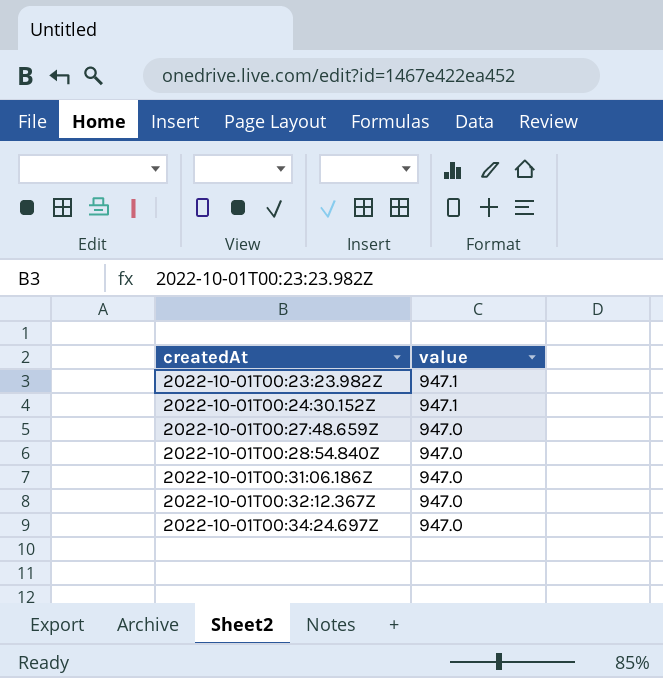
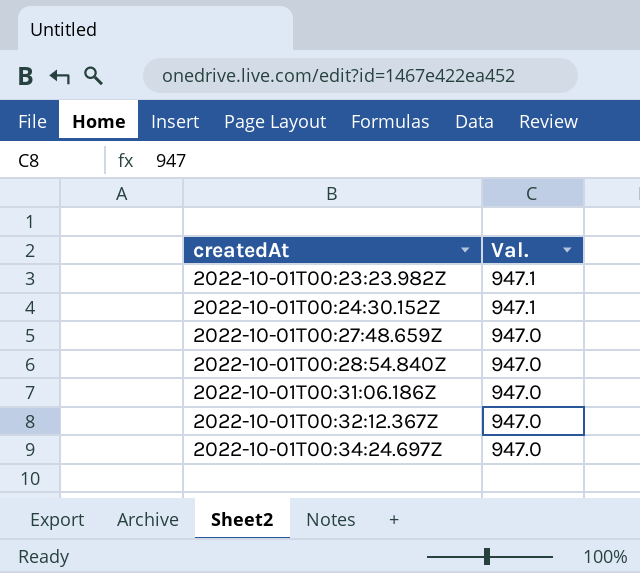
column name: value -> Val.

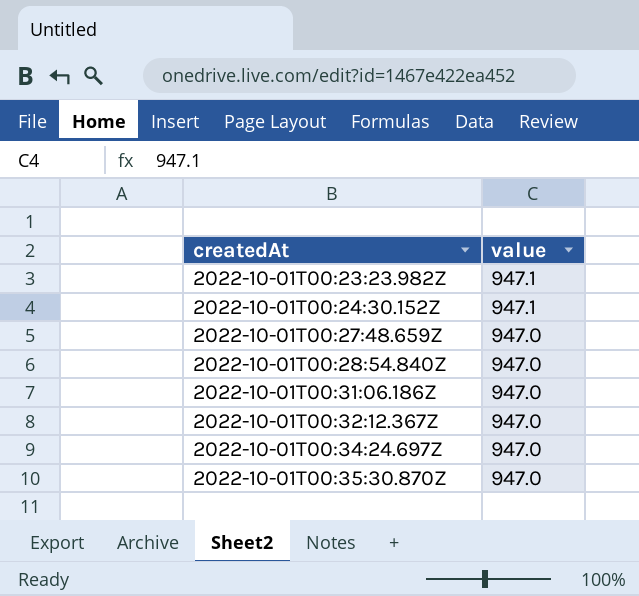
column name: Val. -> value
row 2022-10-01T00:35:30.870Z: none -> 947.0

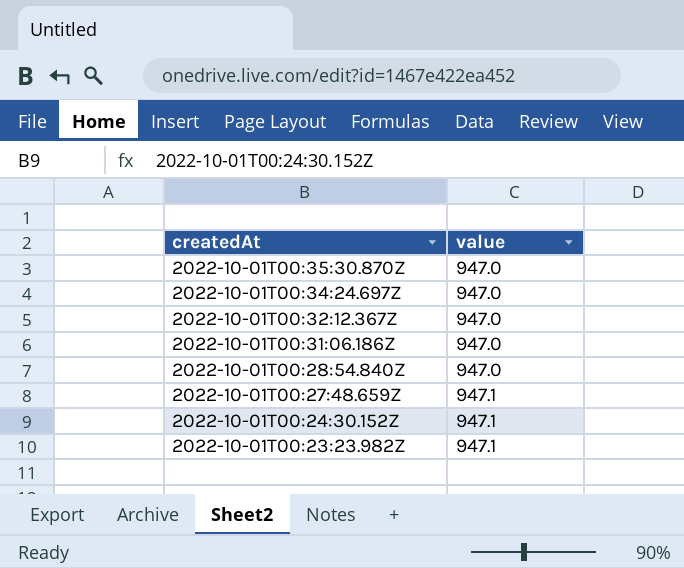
row order: createdAt ascending -> createdAt descending
2022-10-01T00:27:48.659Z | value: 947.0 -> 947.1

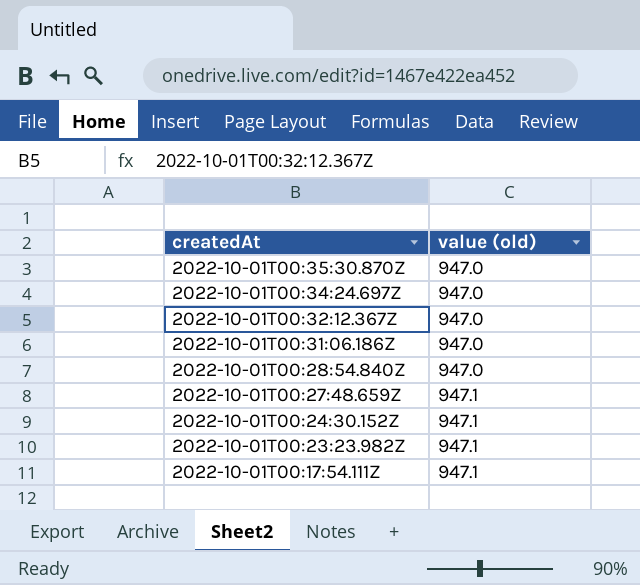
column name: value -> value (old)
row 2022-10-01T00:17:54.111Z: none -> 947.1

